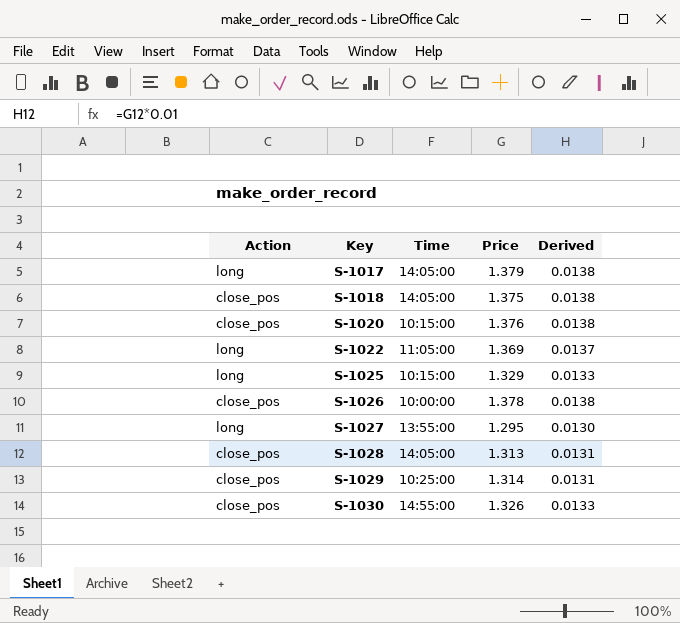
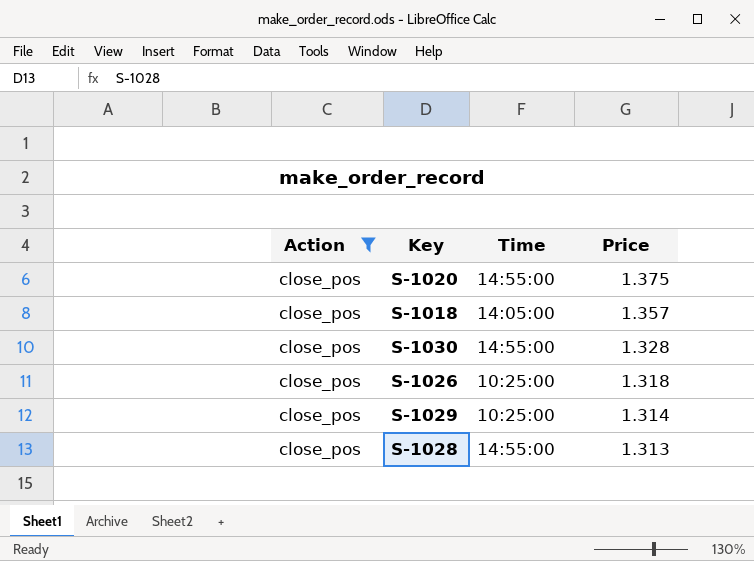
filter: none -> Action = close_pos
row order: Key ascending -> Price descending
column Derived | formula: [Price] * 0.01 -> none
S-1020 | Time: 10:15:00 -> 14:55:00
S-1020 | Price: 1.376 -> 1.375
S-1018 | Price: 1.375 -> 1.357
S-1030 | Price: 1.326 -> 1.328
S-1026 | Time: 10:00:00 -> 10:25:00
S-1026 | Price: 1.378 -> 1.318
S-1028 | Time: 14:05:00 -> 14:55:00

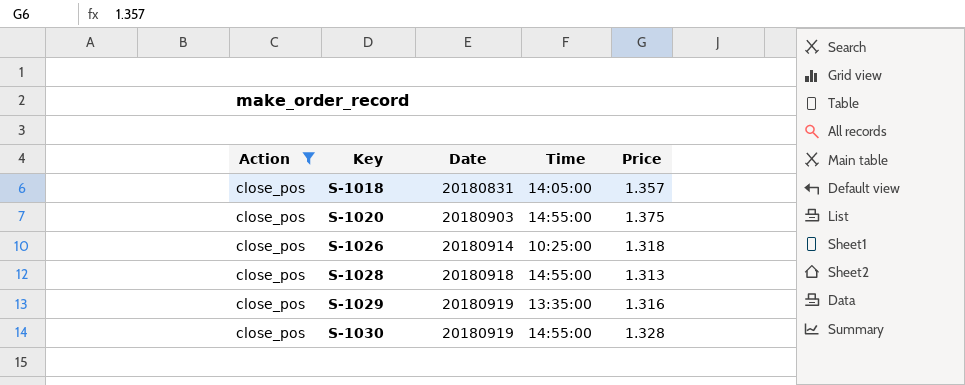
row order: Price descending -> Key ascending
column Date | position: none -> 3
S-1029 | Time: 10:25:00 -> 13:35:00
S-1029 | Price: 1.314 -> 1.316

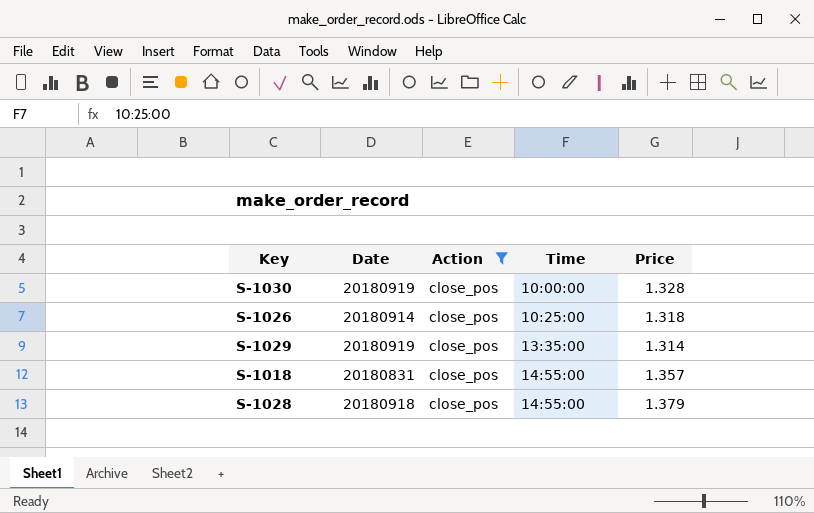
row order: Key ascending -> Time ascending
column Action | position: 1 -> 3
row S-1020: close_pos | 20180903 | 14:55:00 | 1.375 -> none
S-1030 | Time: 14:55:00 -> 10:00:00
S-1029 | Price: 1.316 -> 1.314
S-1018 | Time: 14:05:00 -> 14:55:00
S-1028 | Price: 1.313 -> 1.379

